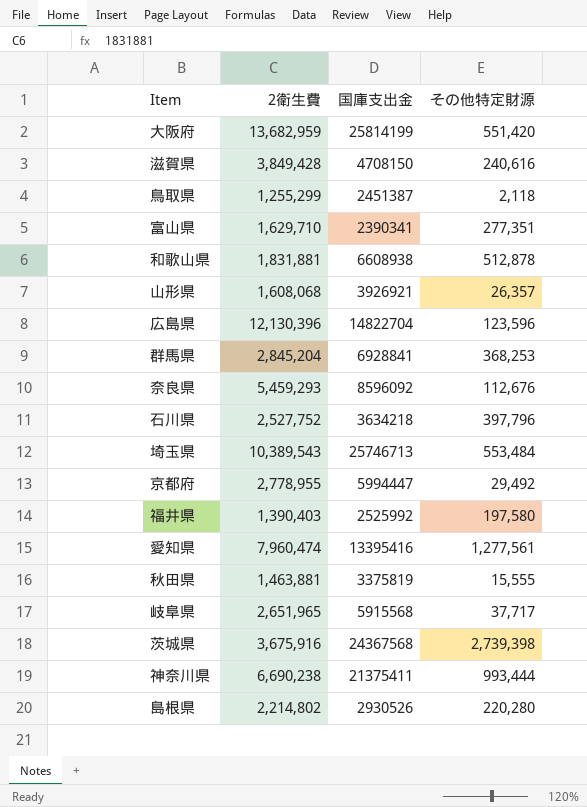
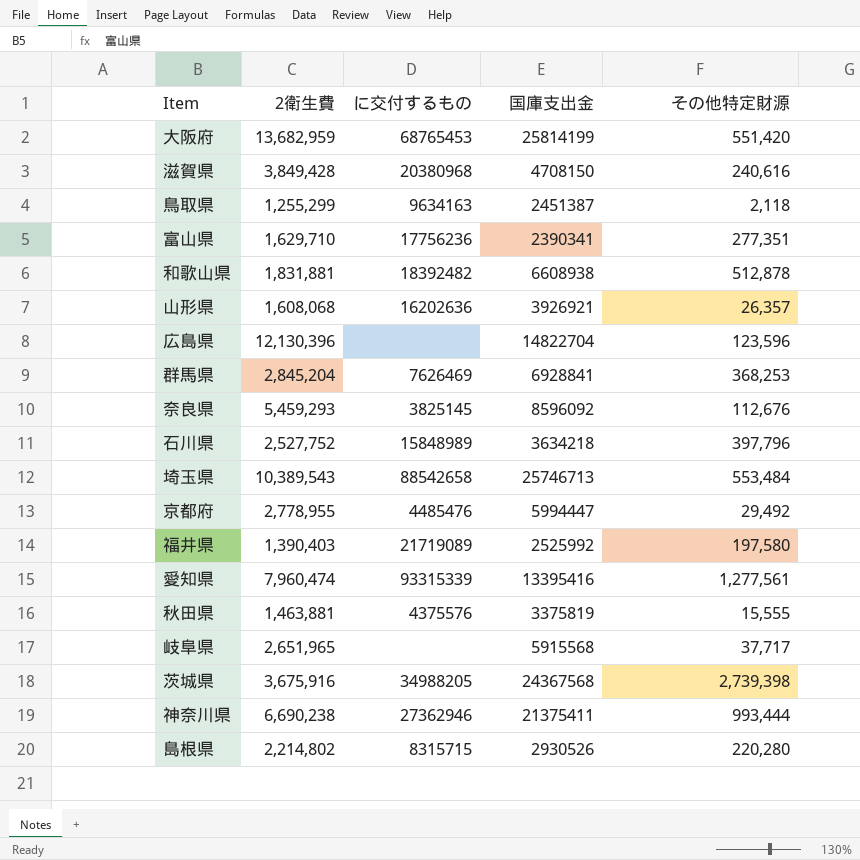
column に交付するもの | position: none -> 3

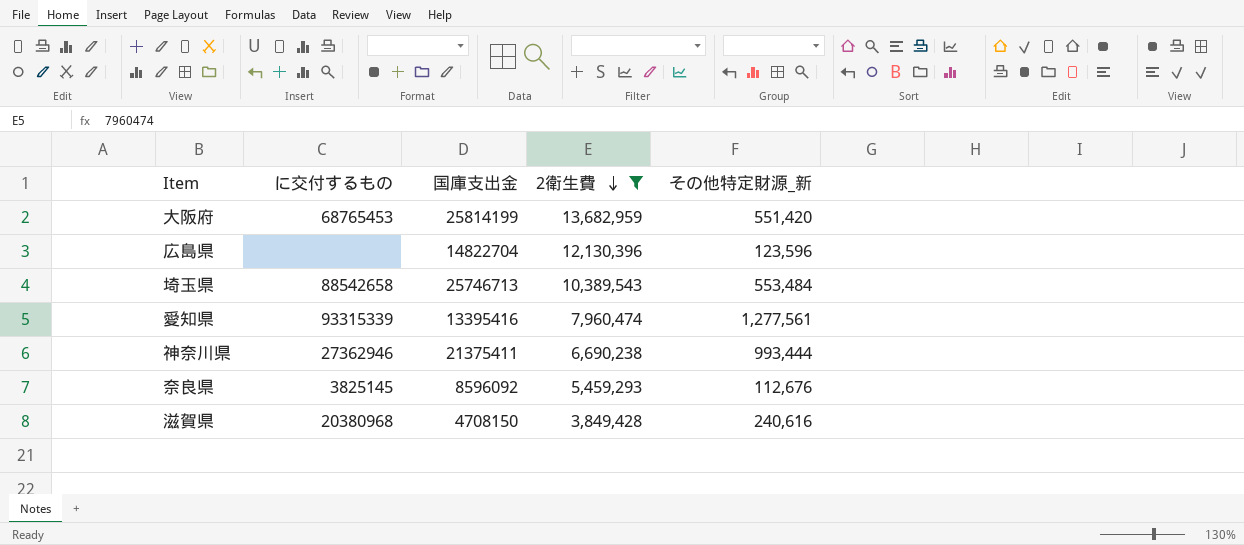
filter: none -> 2衛生費 >= 3,849,428
row order: none -> 2衛生費 descending
column 2衛生費 | position: 2 -> 4
column name: その他特定財源 -> その他特定財源_新

